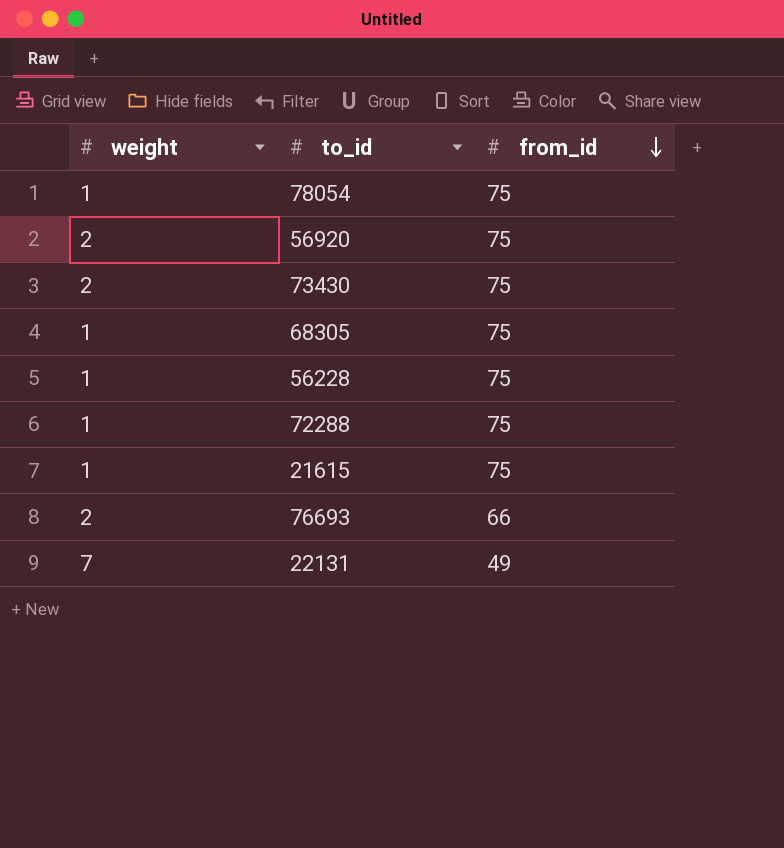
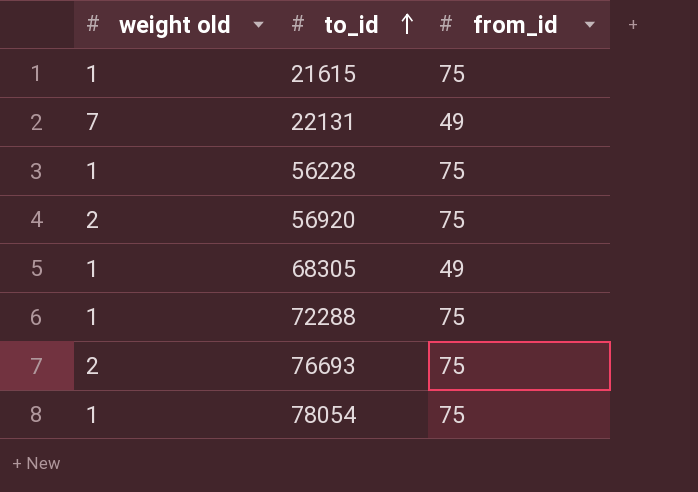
row order: from_id descending -> to_id ascending
column name: weight -> weight old
row 73430: 2 | 75 -> none
68305 | from_id: 75 -> 49
76693 | from_id: 66 -> 75

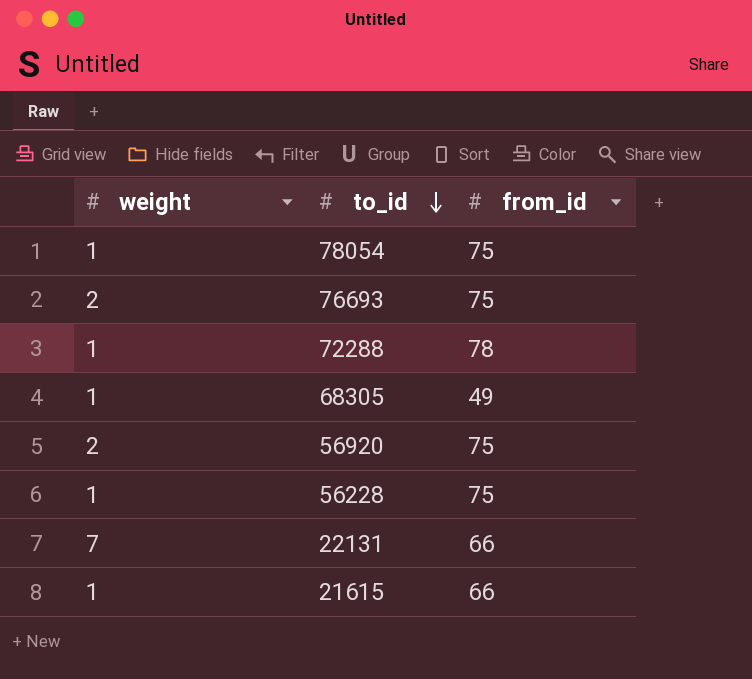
row order: to_id ascending -> to_id descending
column name: weight old -> weight
72288 | from_id: 75 -> 78
22131 | from_id: 49 -> 66
21615 | from_id: 75 -> 66

